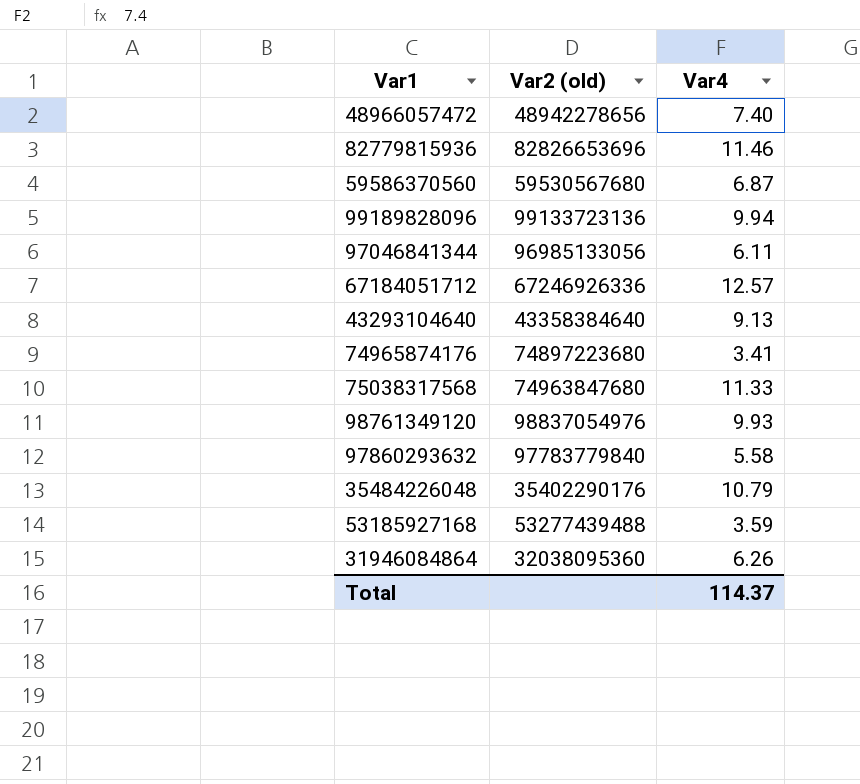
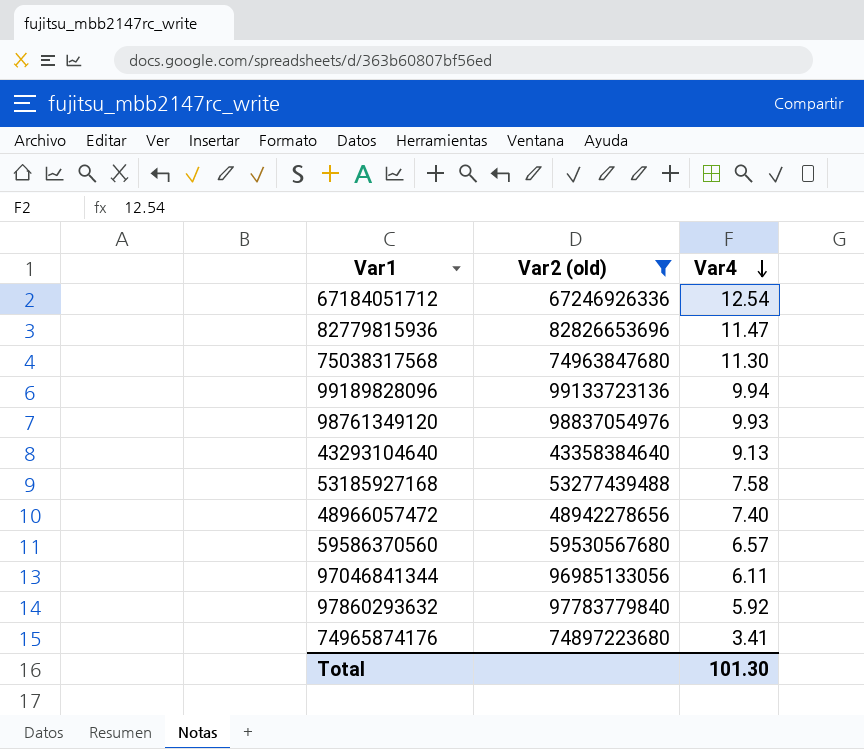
filter: none -> Var2 (old) >= 43358384640
row order: none -> Var4 descending
67184051712 | Var4: 12.57 -> 12.54
82779815936 | Var4: 11.46 -> 11.47
75038317568 | Var4: 11.33 -> 11.30
53185927168 | Var4: 3.59 -> 7.58
59586370560 | Var4: 6.87 -> 6.57
97860293632 | Var4: 5.58 -> 5.92
Total | Var4: 114.37 -> 101.30

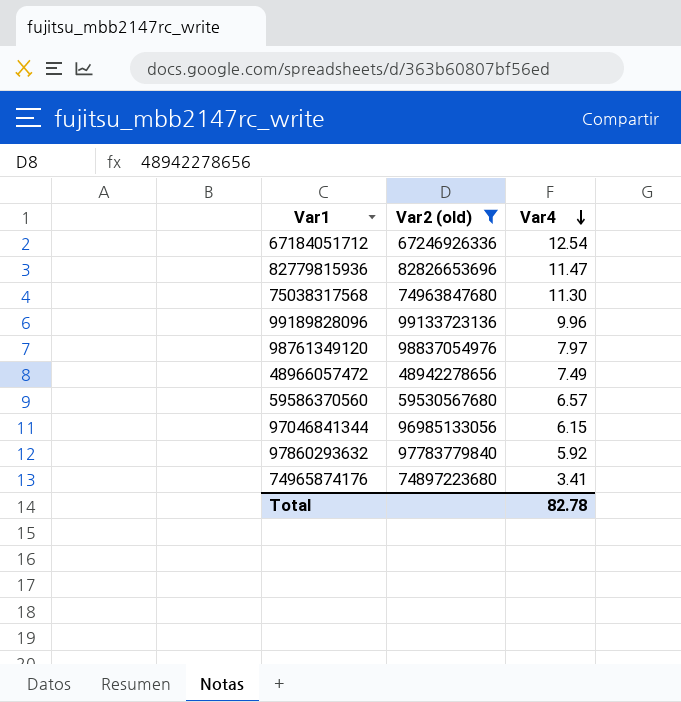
row 43293104640: 43358384640 | 9.13 -> none
row 53185927168: 53277439488 | 7.58 -> none
99189828096 | Var4: 9.94 -> 9.96
98761349120 | Var4: 9.93 -> 7.97
48966057472 | Var4: 7.40 -> 7.49
97046841344 | Var4: 6.11 -> 6.15
Total | Var4: 101.30 -> 82.78

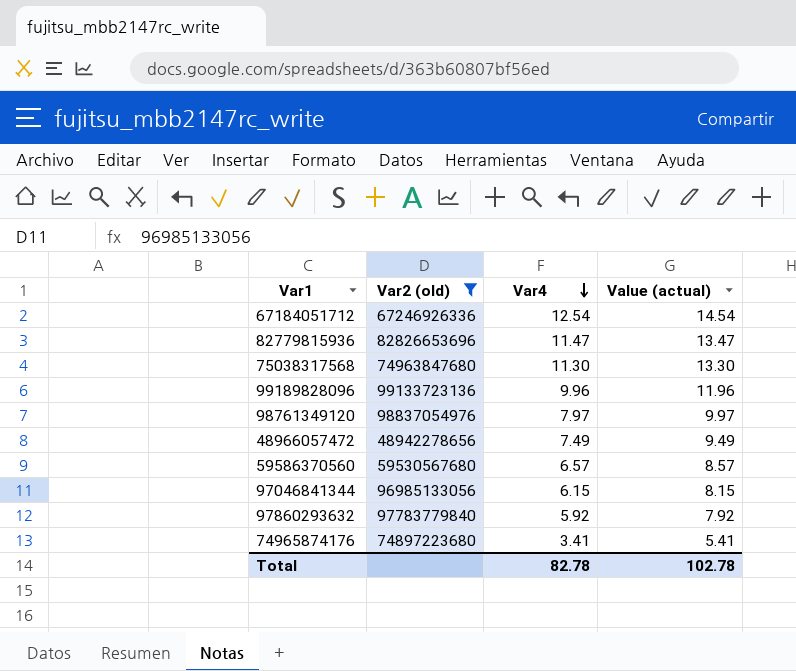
column Value (actual) | formula: none -> [Var4] + 2

